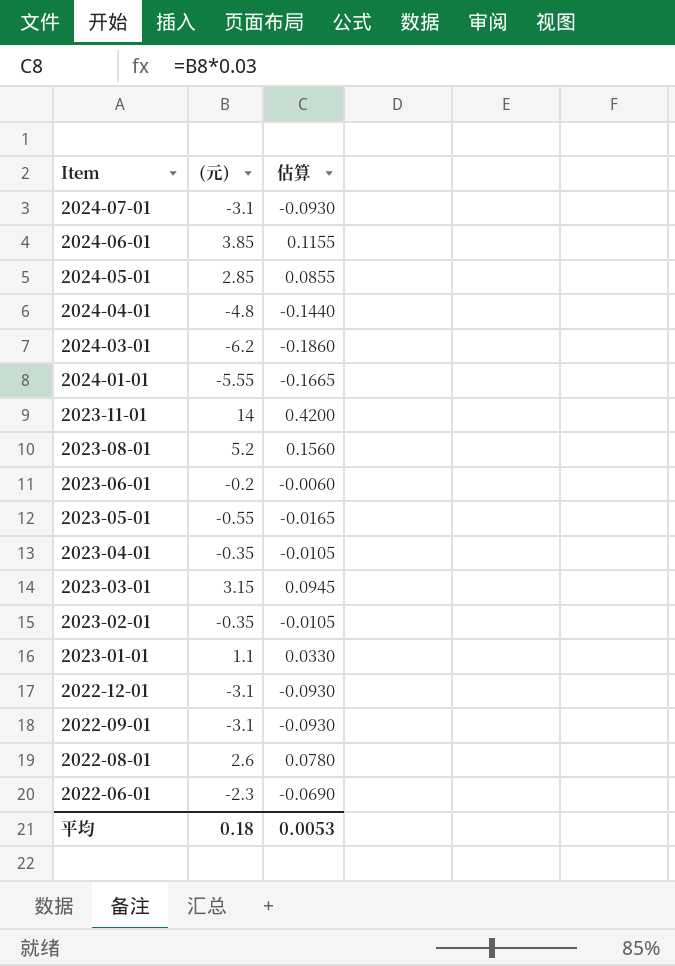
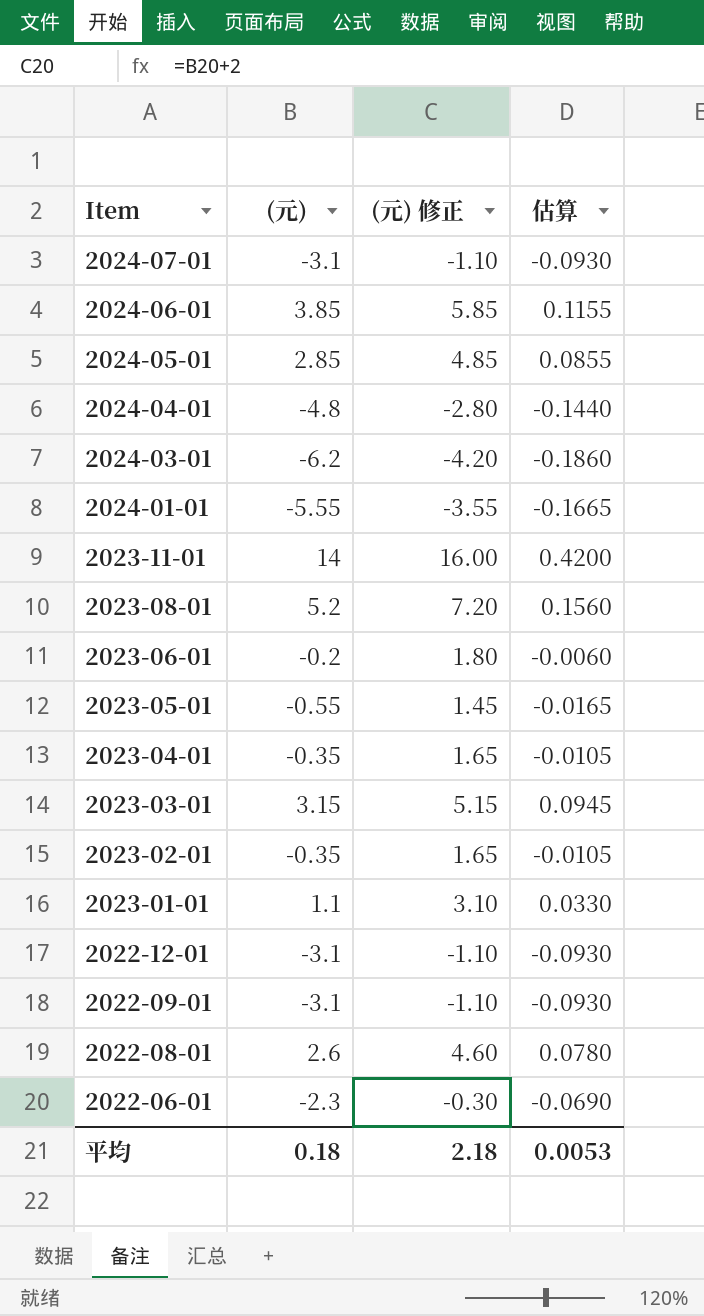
column (元) 修正 | formula: none -> [(元)] + 2

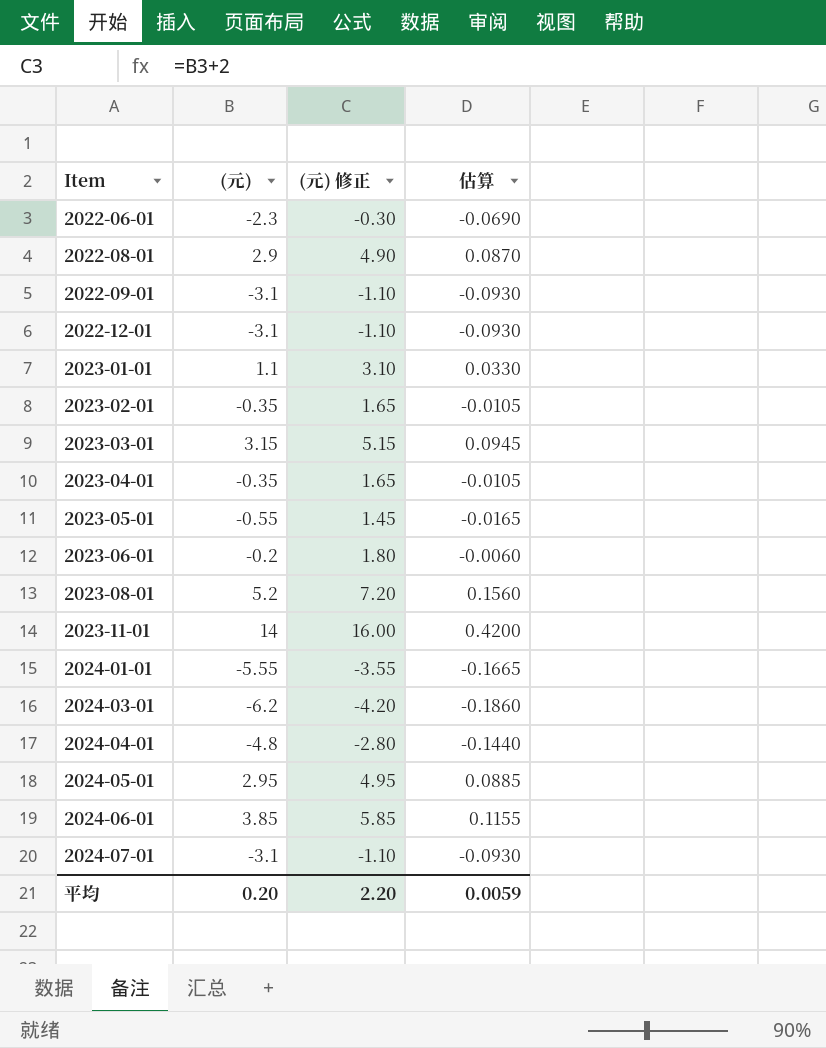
row order: Item descending -> Item ascending
2022-08-01 | (元): 2.6 -> 2.9
2022-08-01 | (元) 修正: 4.60 -> 4.90
2022-08-01 | 估算: 0.0780 -> 0.0870
2024-05-01 | (元): 2.85 -> 2.95
2024-05-01 | (元) 修正: 4.85 -> 4.95
2024-05-01 | 估算: 0.0855 -> 0.0885
平均 | (元): 0.18 -> 0.20
平均 | (元) 修正: 2.18 -> 2.20
平均 | 估算: 0.0053 -> 0.0059

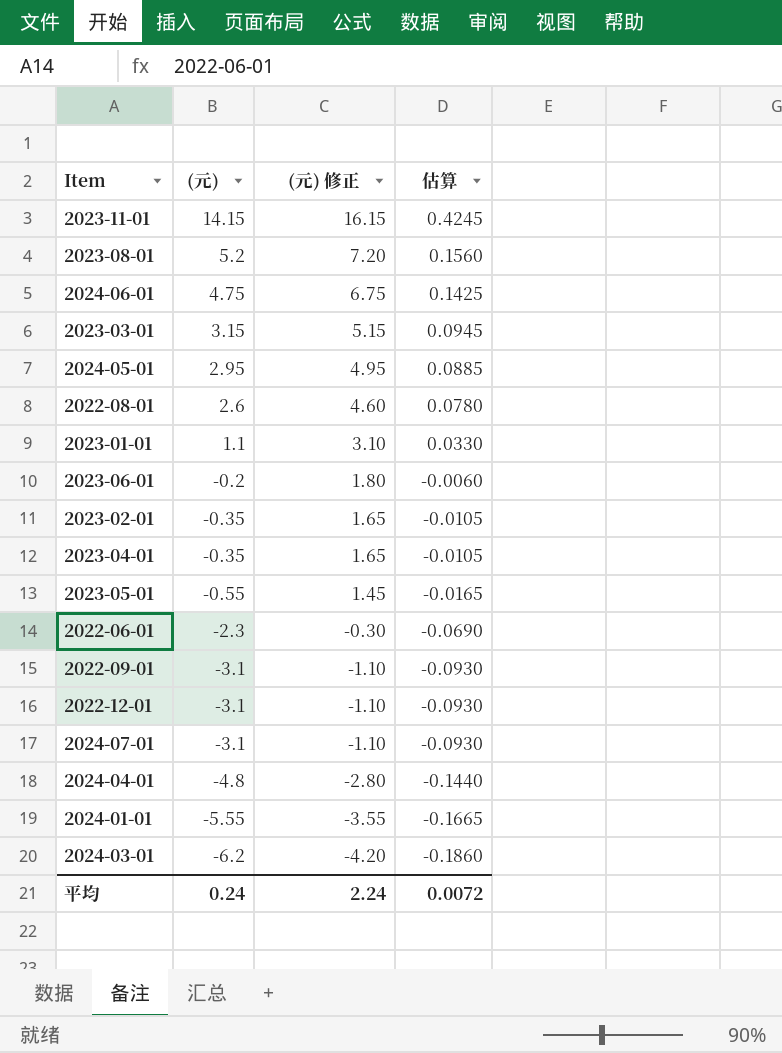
row order: Item ascending -> (元) descending
2023-11-01 | (元): 14 -> 14.15
2023-11-01 | (元) 修正: 16.00 -> 16.15
2023-11-01 | 估算: 0.4200 -> 0.4245
2024-06-01 | (元): 3.85 -> 4.75
2024-06-01 | (元) 修正: 5.85 -> 6.75
2024-06-01 | 估算: 0.1155 -> 0.1425
2022-08-01 | (元): 2.9 -> 2.6
2022-08-01 | (元) 修正: 4.90 -> 4.60
2022-08-01 | 估算: 0.0870 -> 0.0780
平均 | (元): 0.20 -> 0.24
平均 | (元) 修正: 2.20 -> 2.24
平均 | 估算: 0.0059 -> 0.0072

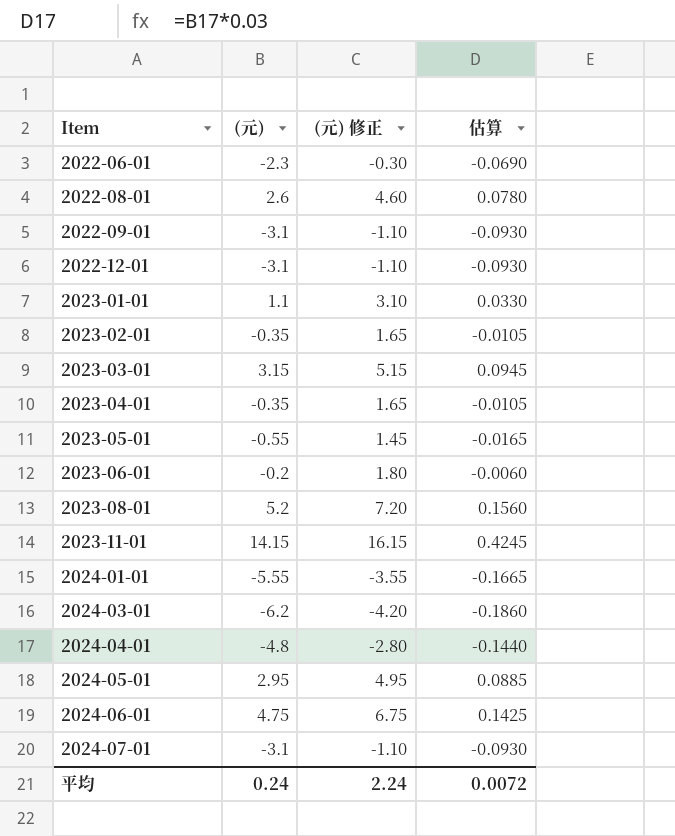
row order: (元) descending -> Item ascending

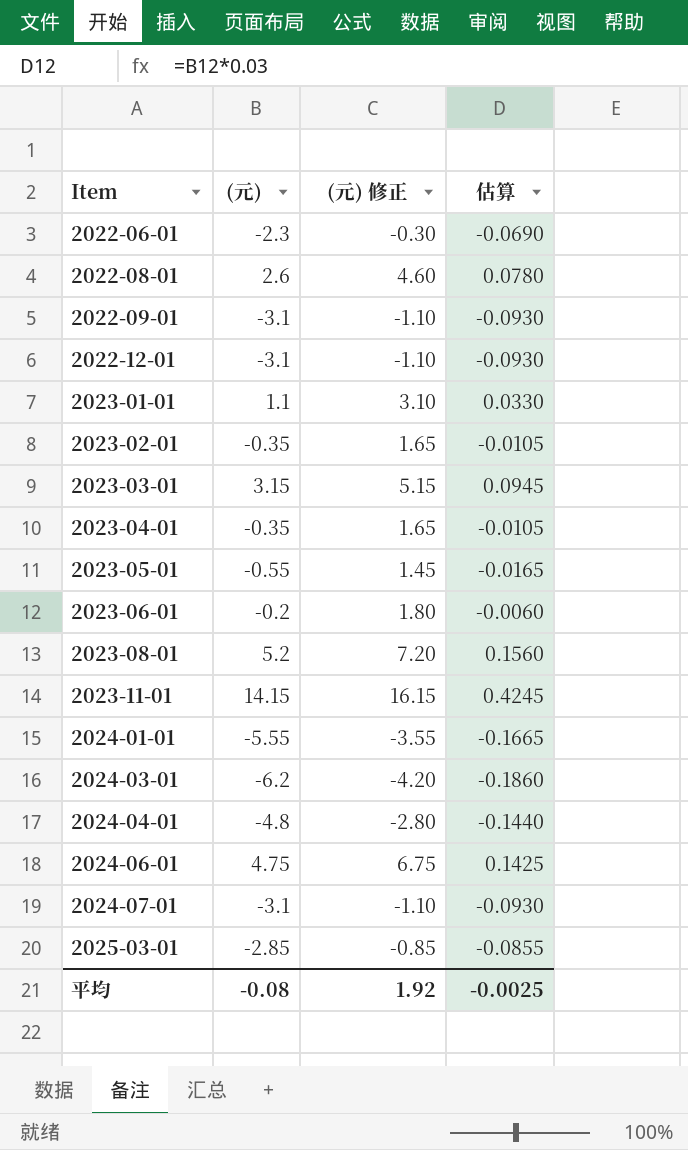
row 2024-05-01: 2.95 | 4.95 | 0.0885 -> none
row 2025-03-01: none -> -2.85 | -0.85 | -0.0855
平均 | (元): 0.24 -> -0.08
平均 | (元) 修正: 2.24 -> 1.92
平均 | 估算: 0.0072 -> -0.0025

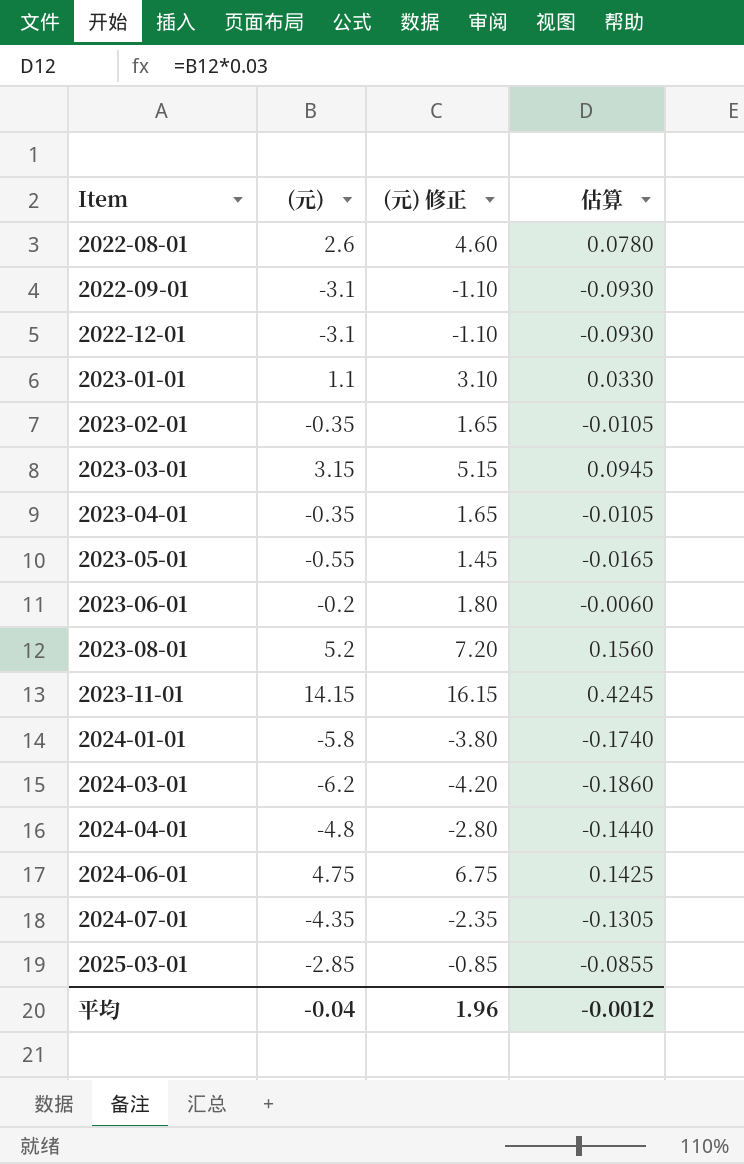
row 2022-06-01: -2.3 | -0.30 | -0.0690 -> none
2024-01-01 | (元): -5.55 -> -5.8
2024-01-01 | (元) 修正: -3.55 -> -3.80
2024-01-01 | 估算: -0.1665 -> -0.1740
2024-07-01 | (元): -3.1 -> -4.35
2024-07-01 | (元) 修正: -1.10 -> -2.35
2024-07-01 | 估算: -0.0930 -> -0.1305
平均 | (元): -0.08 -> -0.04
平均 | (元) 修正: 1.92 -> 1.96
平均 | 估算: -0.0025 -> -0.0012

